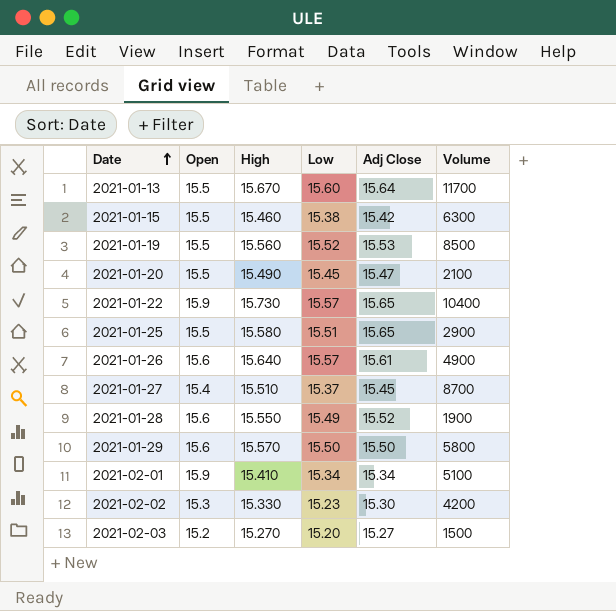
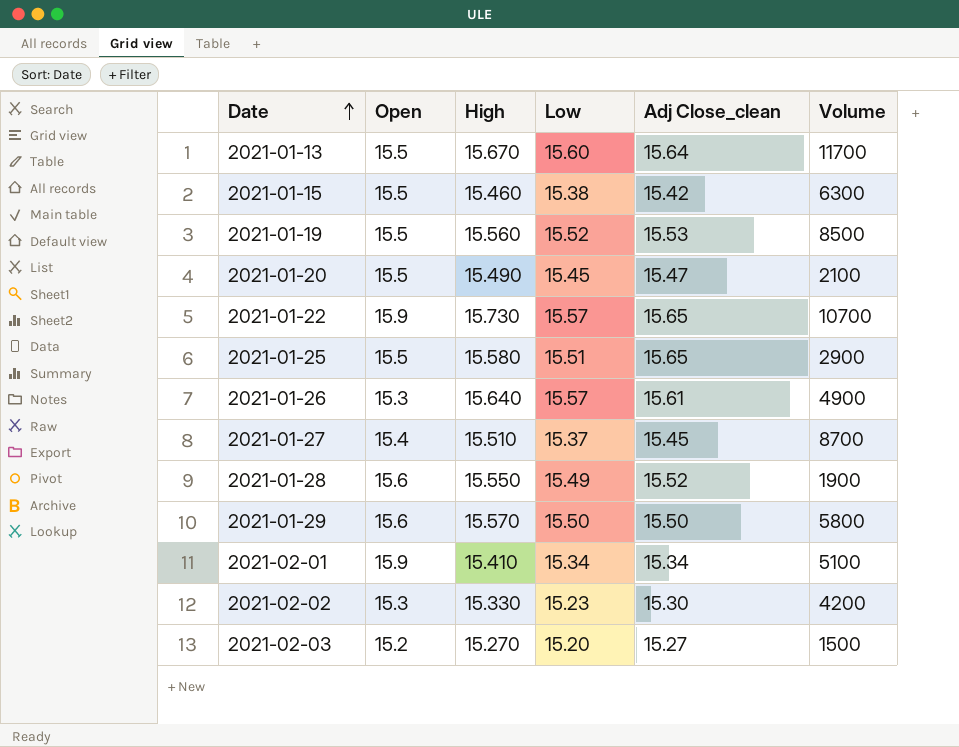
column name: Adj Close -> Adj Close_clean
2021-01-22 | Volume: 10400 -> 10700
2021-01-26 | Open: 15.6 -> 15.3

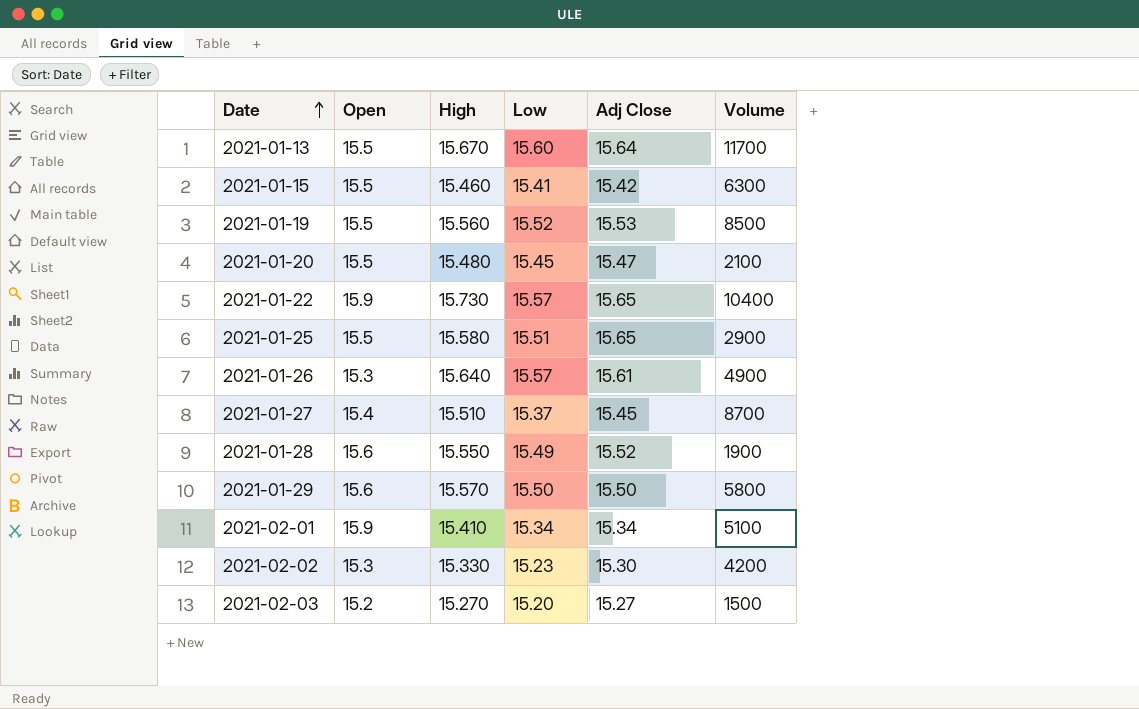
column name: Adj Close_clean -> Adj Close
2021-01-15 | Low: 15.38 -> 15.41
2021-01-20 | High: 15.490 -> 15.480
2021-01-22 | Volume: 10700 -> 10400

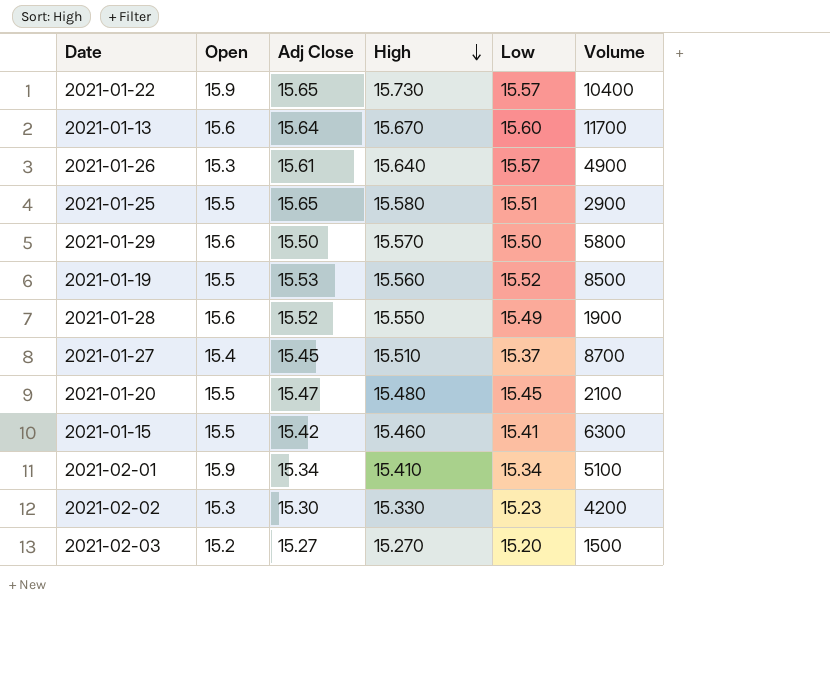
row order: Date ascending -> High descending
column Adj Close | position: 5 -> 3
2021-01-13 | Open: 15.5 -> 15.6

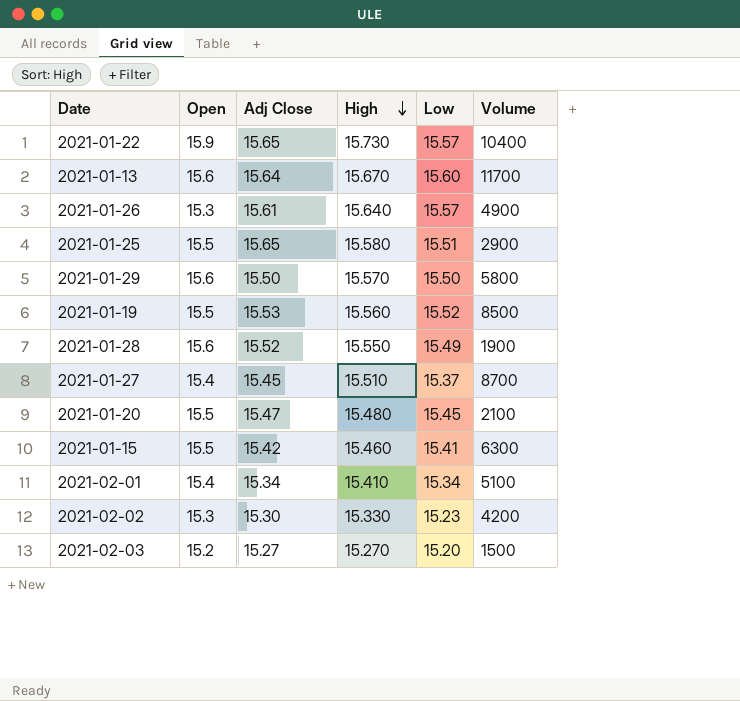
2021-02-01 | Open: 15.9 -> 15.4

